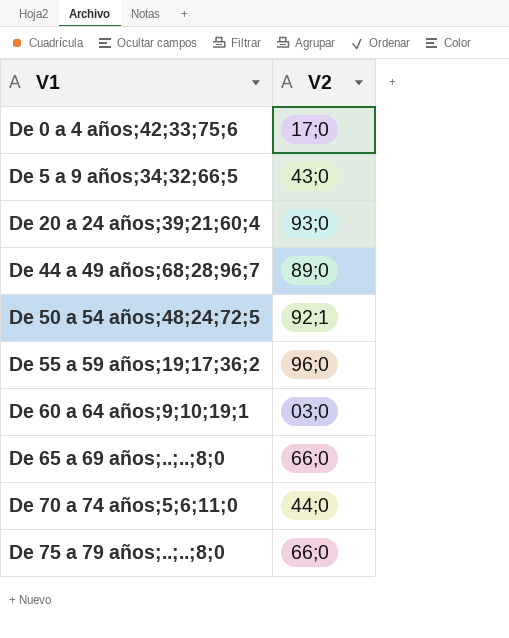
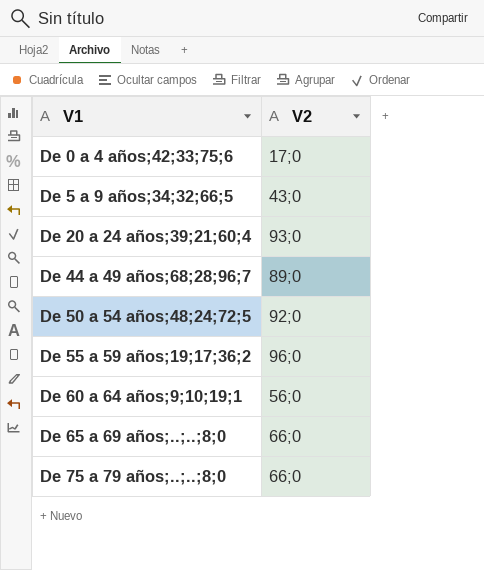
row De 70 a 74 años;5;6;11;0: 44;0 -> none
De 50 a 54 años;48;24;72;5 | V2: 92;1 -> 92;0
De 60 a 64 años;9;10;19;1 | V2: 03;0 -> 56;0

